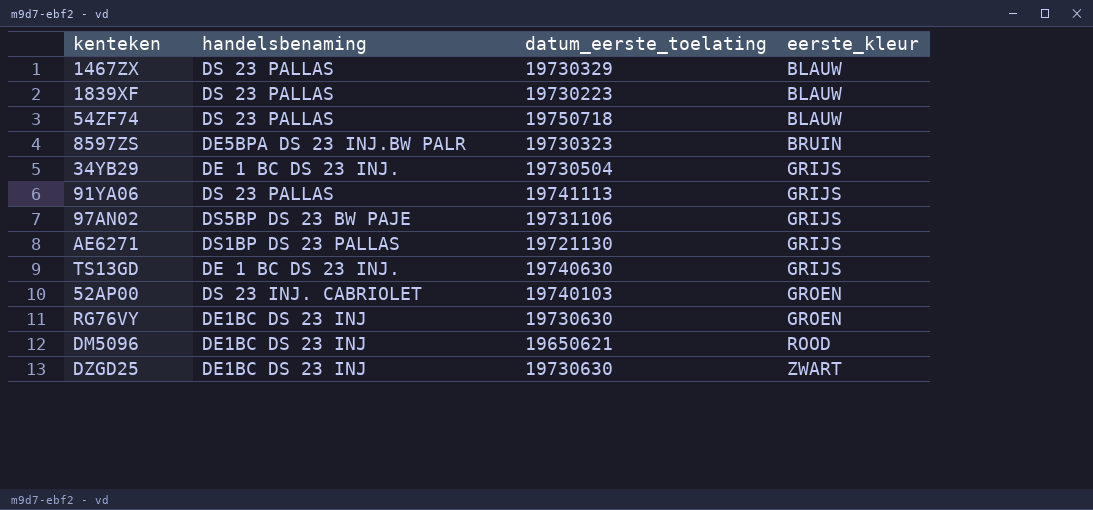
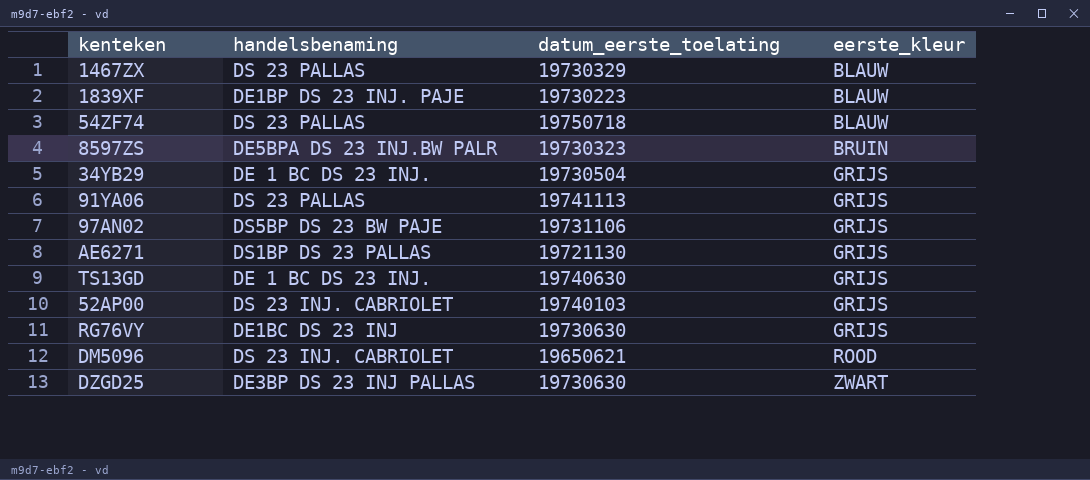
1839XF | handelsbenaming: DS 23 PALLAS -> DE1BP DS 23 INJ. PAJE
52AP00 | eerste_kleur: GROEN -> GRIJS
RG76VY | eerste_kleur: GROEN -> GRIJS
DM5096 | handelsbenaming: DE1BC DS 23 INJ -> DS 23 INJ. CABRIOLET
DZGD25 | handelsbenaming: DE1BC DS 23 INJ -> DE3BP DS 23 INJ PALLAS

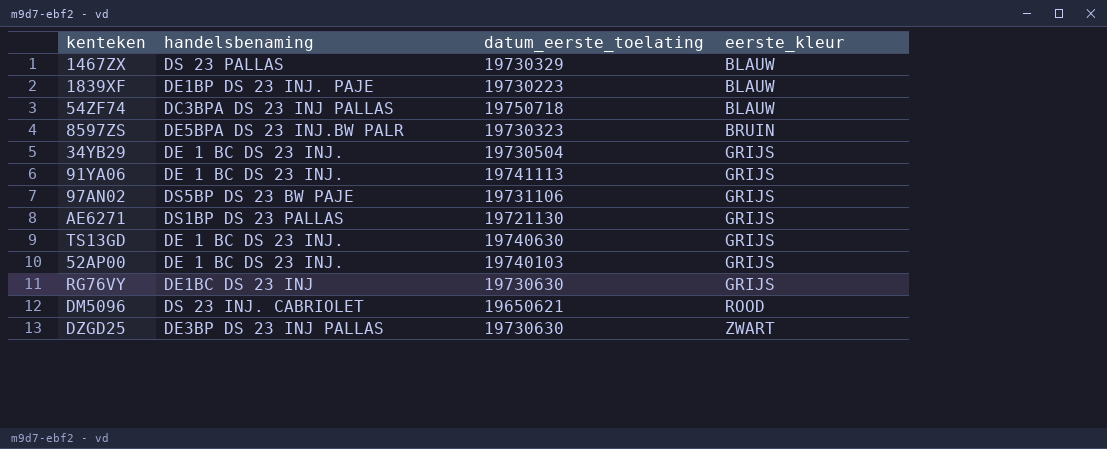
54ZF74 | handelsbenaming: DS 23 PALLAS -> DC3BPA DS 23 INJ PALLAS
91YA06 | handelsbenaming: DS 23 PALLAS -> DE 1 BC DS 23 INJ.
52AP00 | handelsbenaming: DS 23 INJ. CABRIOLET -> DE 1 BC DS 23 INJ.

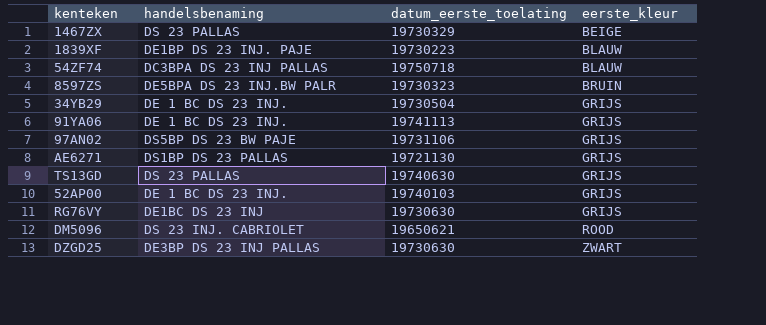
1467ZX | eerste_kleur: BLAUW -> BEIGE
TS13GD | handelsbenaming: DE 1 BC DS 23 INJ. -> DS 23 PALLAS

